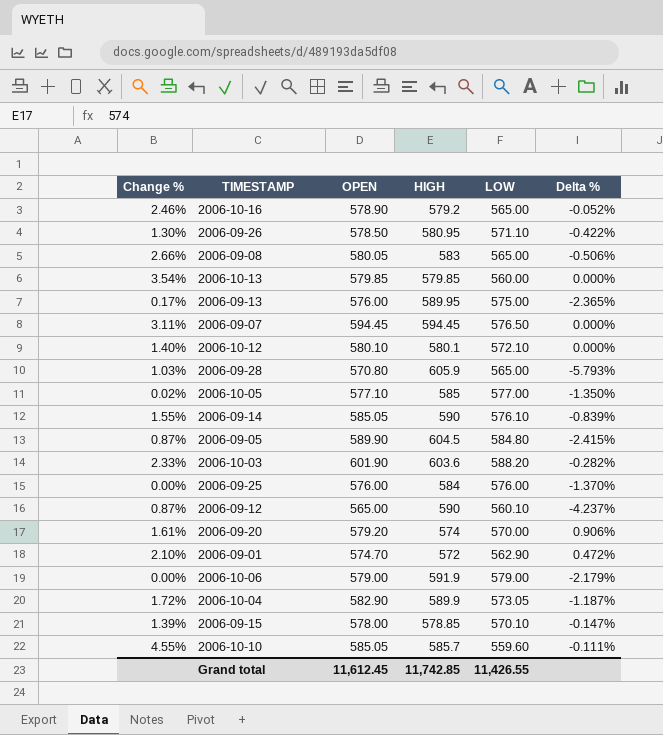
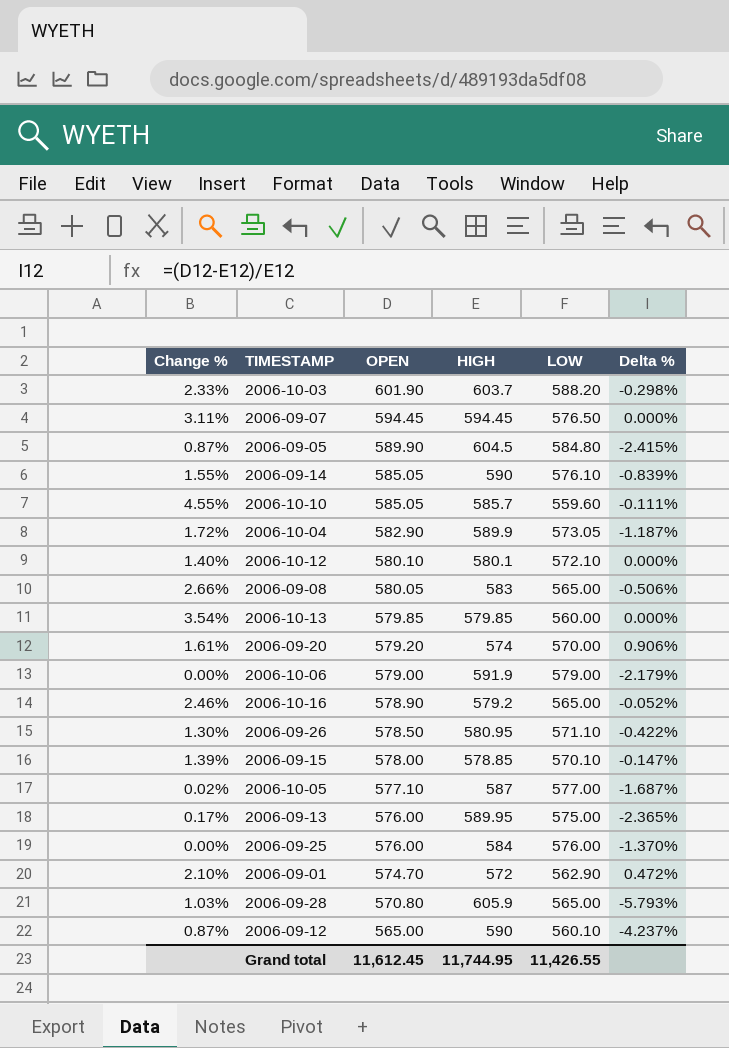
row order: none -> OPEN descending
2006-10-03 | HIGH: 603.6 -> 603.7
2006-10-03 | Delta %: -0.282% -> -0.298%
2006-10-05 | HIGH: 585 -> 587
2006-10-05 | Delta %: -1.350% -> -1.687%
Grand total | HIGH: 11,742.85 -> 11,744.95

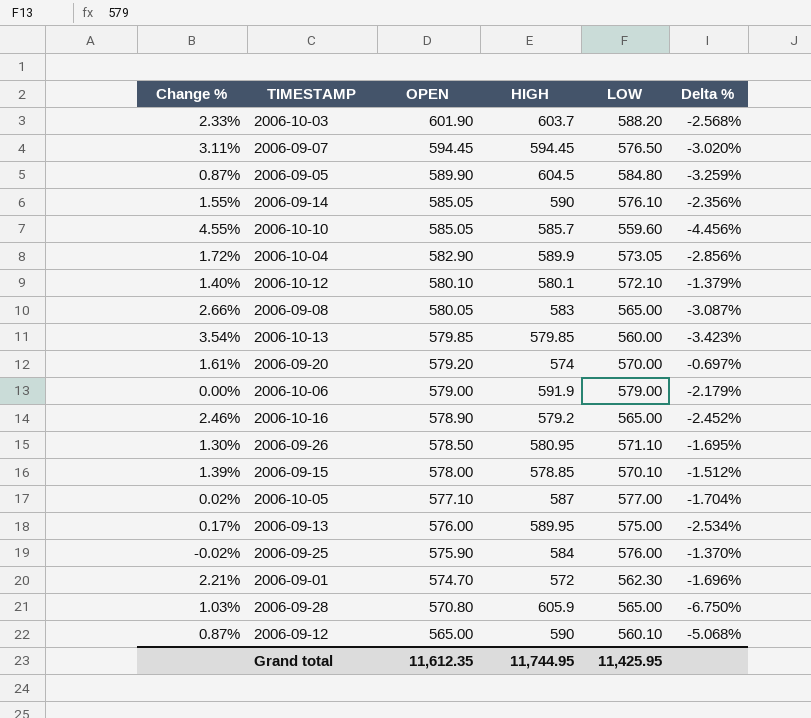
column Delta % | formula: ([OPEN] - [HIGH]) / [HIGH] -> ([LOW] - [HIGH]) / [HIGH]
2006-09-25 | Change %: 0.00% -> -0.02%
2006-09-25 | OPEN: 576.00 -> 575.90
2006-09-01 | Change %: 2.10% -> 2.21%
2006-09-01 | LOW: 562.90 -> 562.30
Grand total | OPEN: 11,612.45 -> 11,612.35
Grand total | LOW: 11,426.55 -> 11,425.95

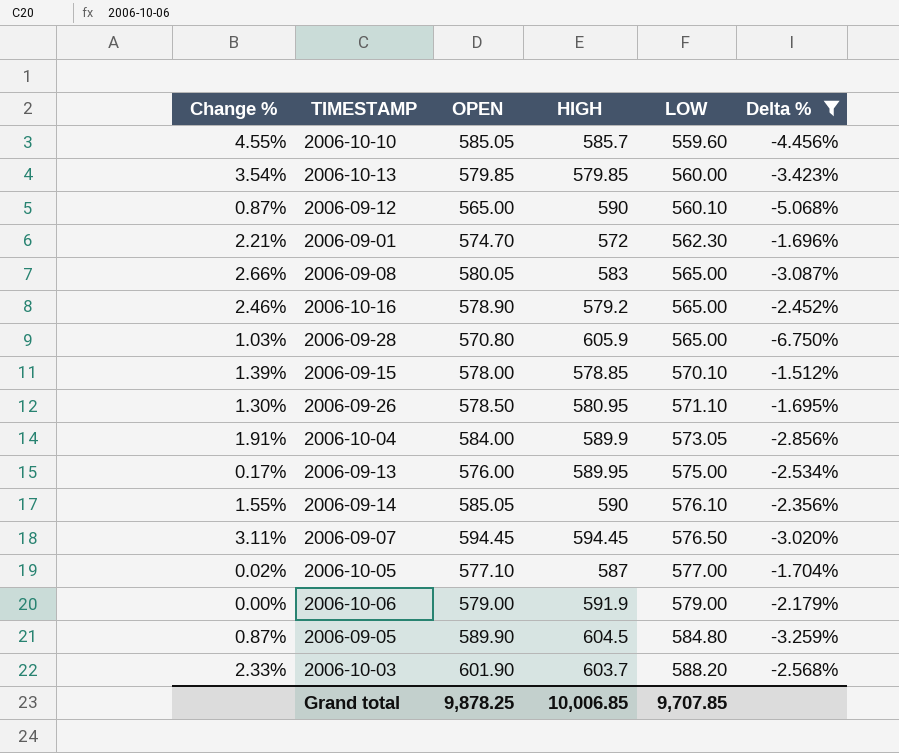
filter: none -> Delta % <= -1.512%
row order: OPEN descending -> LOW ascending
2006-10-04 | Change %: 1.72% -> 1.91%
2006-10-04 | OPEN: 582.90 -> 584.00
Grand total | OPEN: 11,612.35 -> 9,878.25
Grand total | HIGH: 11,744.95 -> 10,006.85
Grand total | LOW: 11,425.95 -> 9,707.85

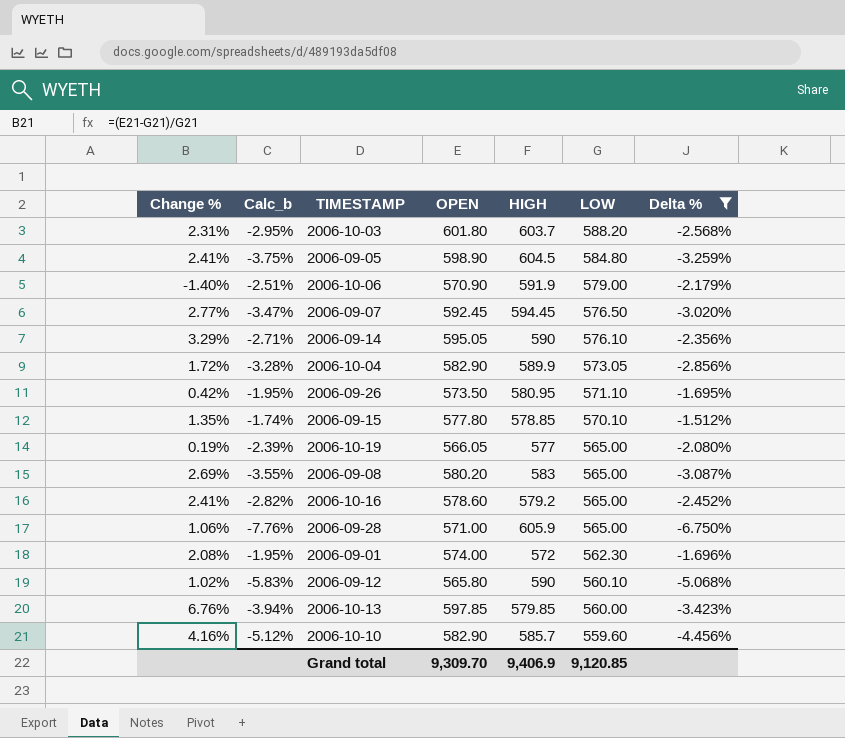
row order: LOW ascending -> LOW descending
column Calc_b | formula: none -> [Delta %] * 1.15
row 2006-09-13: 0.17% | 576.00 | 589.95 | 575.00 | -2.534% -> none
row 2006-10-05: 0.02% | 577.10 | 587 | 577.00 | -1.704% -> none
2006-10-03 | Change %: 2.33% -> 2.31%
2006-10-03 | OPEN: 601.90 -> 601.80
2006-09-05 | Change %: 0.87% -> 2.41%
2006-09-05 | OPEN: 589.90 -> 598.90
2006-10-06 | Change %: 0.00% -> -1.40%
2006-10-06 | OPEN: 579.00 -> 570.90
2006-09-07 | Change %: 3.11% -> 2.77%
2006-09-07 | OPEN: 594.45 -> 592.45
2006-09-14 | Change %: 1.55% -> 3.29%
2006-09-14 | OPEN: 585.05 -> 595.05
2006-10-04 | Change %: 1.91% -> 1.72%
2006-10-04 | OPEN: 584.00 -> 582.90
2006-09-26 | Change %: 1.30% -> 0.42%
2006-09-26 | OPEN: 578.50 -> 573.50
2006-09-15 | Change %: 1.39% -> 1.35%
2006-09-15 | OPEN: 578.00 -> 577.80
row 2006-10-19: none -> 0.19% | -2.39% | 566.05 | 577 | 565.00 | -2.080%
2006-09-08 | Change %: 2.66% -> 2.69%
2006-09-08 | OPEN: 580.05 -> 580.20
2006-10-16 | Change %: 2.46% -> 2.41%
2006-10-16 | OPEN: 578.90 -> 578.60
2006-09-28 | Change %: 1.03% -> 1.06%
2006-09-28 | OPEN: 570.80 -> 571.00
2006-09-01 | Change %: 2.21% -> 2.08%
2006-09-01 | OPEN: 574.70 -> 574.00
2006-09-12 | Change %: 0.87% -> 1.02%
2006-09-12 | OPEN: 565.00 -> 565.80
2006-10-13 | Change %: 3.54% -> 6.76%
2006-10-13 | OPEN: 579.85 -> 597.85
2006-10-10 | Change %: 4.55% -> 4.16%
2006-10-10 | OPEN: 585.05 -> 582.90
Grand total | OPEN: 9,878.25 -> 9,309.70
Grand total | HIGH: 10,006.85 -> 9,406.9
Grand total | LOW: 9,707.85 -> 9,120.85

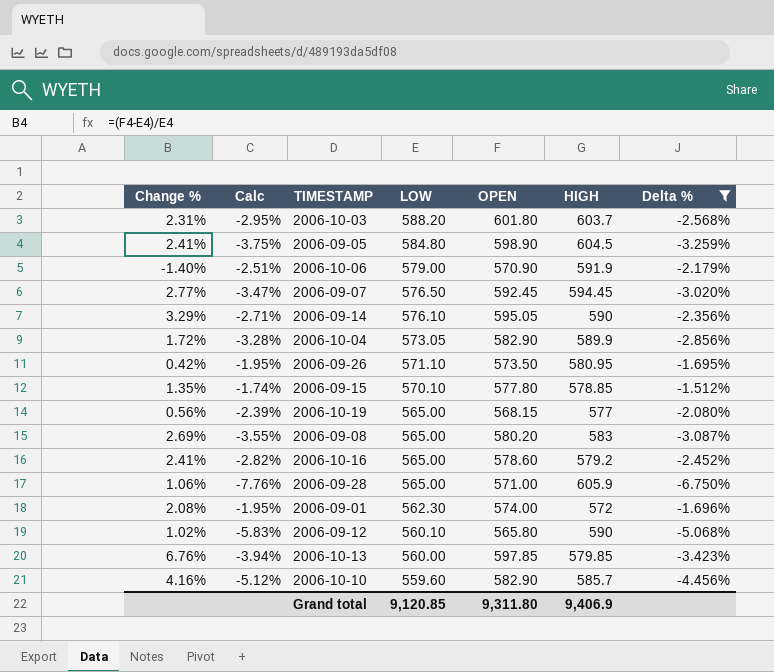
column name: Calc_b -> Calc
column LOW | position: 6 -> 4
2006-10-19 | Change %: 0.19% -> 0.56%
2006-10-19 | OPEN: 566.05 -> 568.15
Grand total | OPEN: 9,309.70 -> 9,311.80

